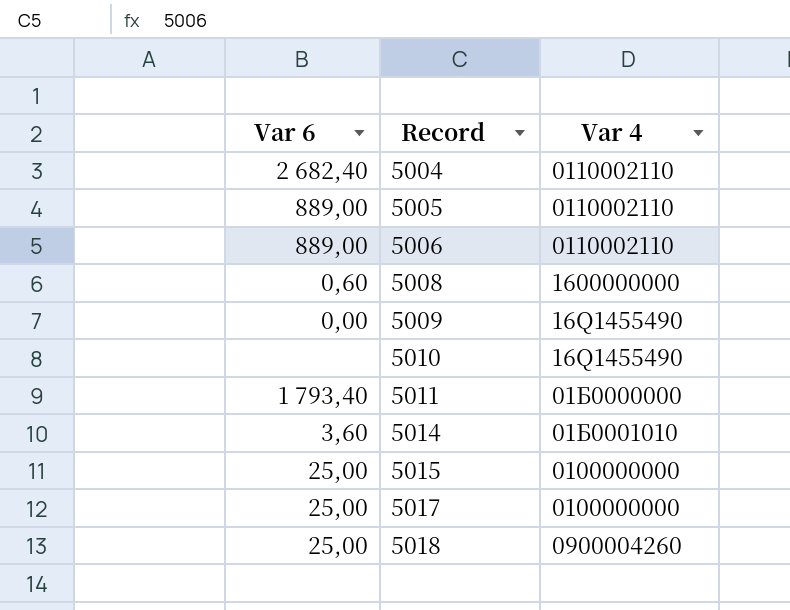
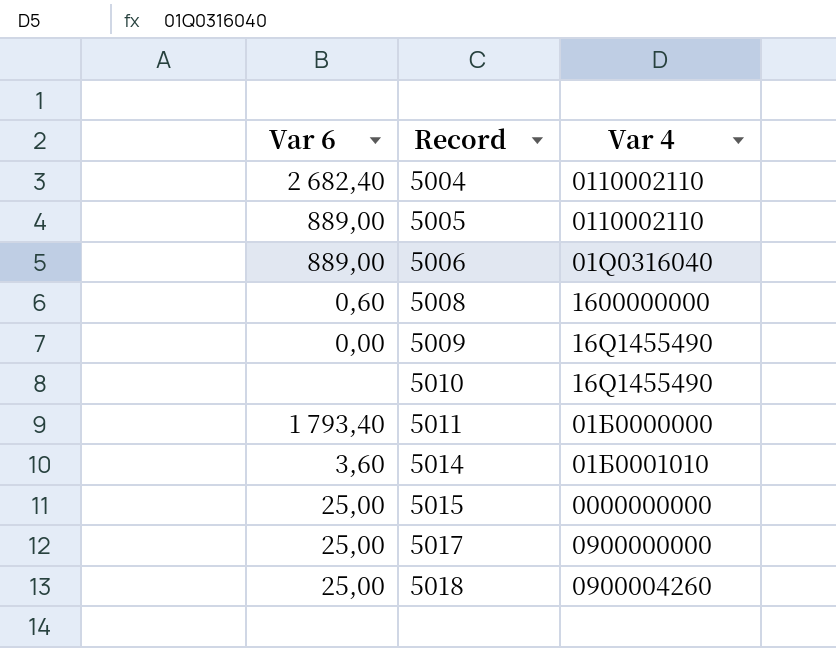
5006 | Var 4: 0110002110 -> 01Q0316040
5015 | Var 4: 0100000000 -> 0000000000
5017 | Var 4: 0100000000 -> 0900000000

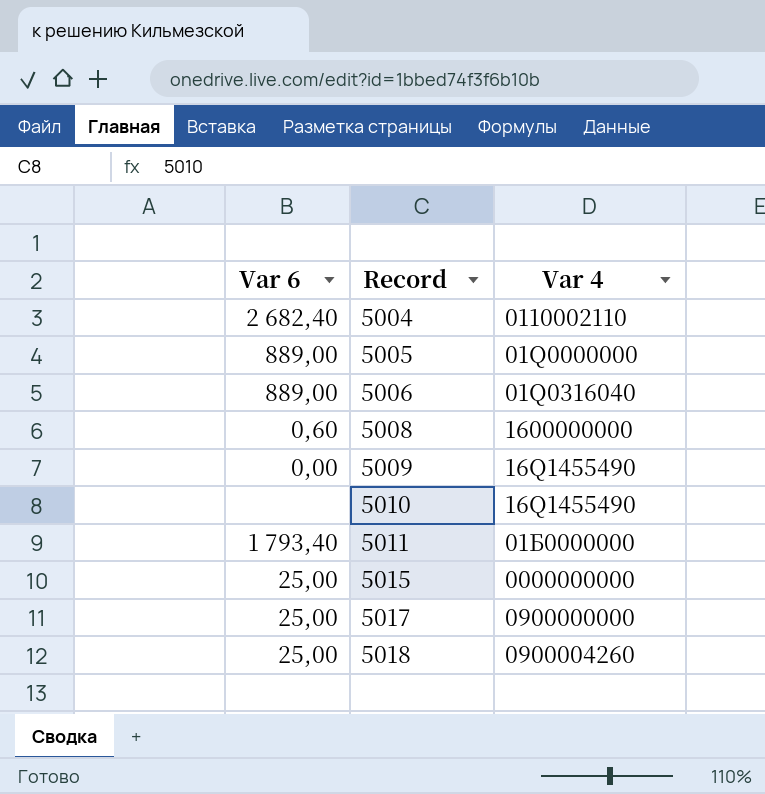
row 5014: 3,60 | 01Б0001010 -> none
5005 | Var 4: 0110002110 -> 01Q0000000

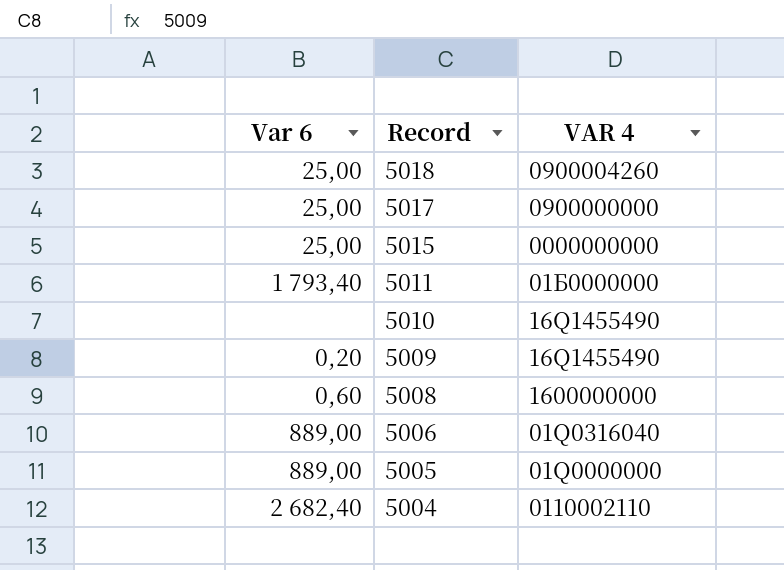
row order: Record ascending -> Record descending
column name: Var 4 -> VAR 4
5009 | Var 6: 0,00 -> 0,20

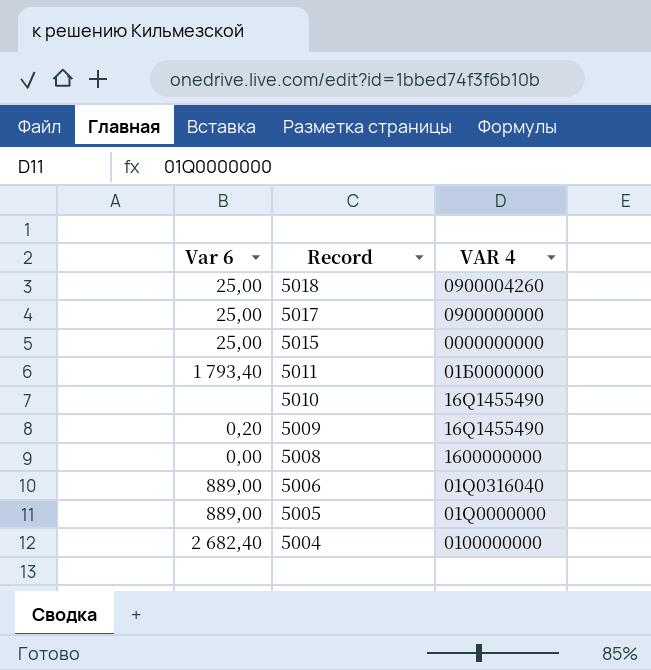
5008 | Var 6: 0,60 -> 0,00
5004 | VAR 4: 0110002110 -> 0100000000

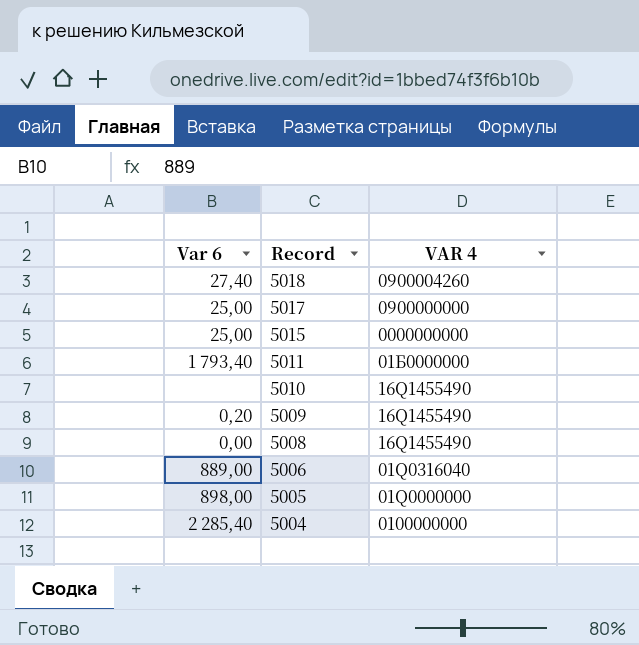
5018 | Var 6: 25,00 -> 27,40
5008 | VAR 4: 1600000000 -> 16Q1455490
5005 | Var 6: 889,00 -> 898,00
5004 | Var 6: 2 682,40 -> 2 285,40

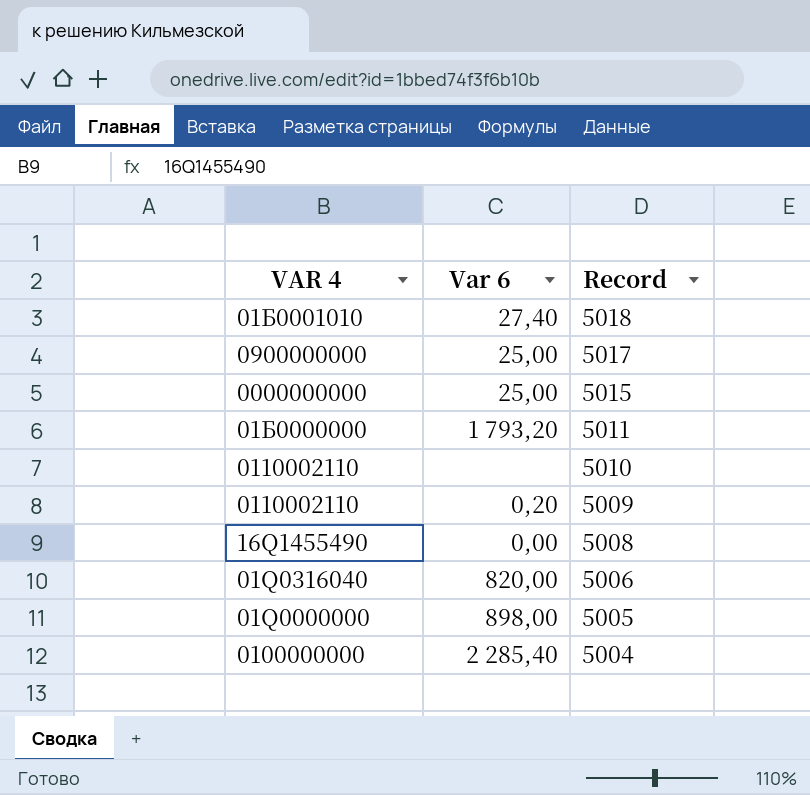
column VAR 4 | position: 3 -> 1
5018 | VAR 4: 0900004260 -> 01Б0001010
5011 | Var 6: 1 793,40 -> 1 793,20
5010 | VAR 4: 16Q1455490 -> 0110002110
5009 | VAR 4: 16Q1455490 -> 0110002110
5006 | Var 6: 889,00 -> 820,00

